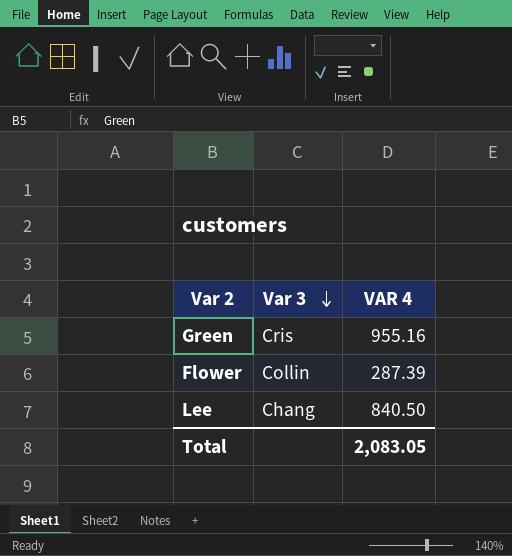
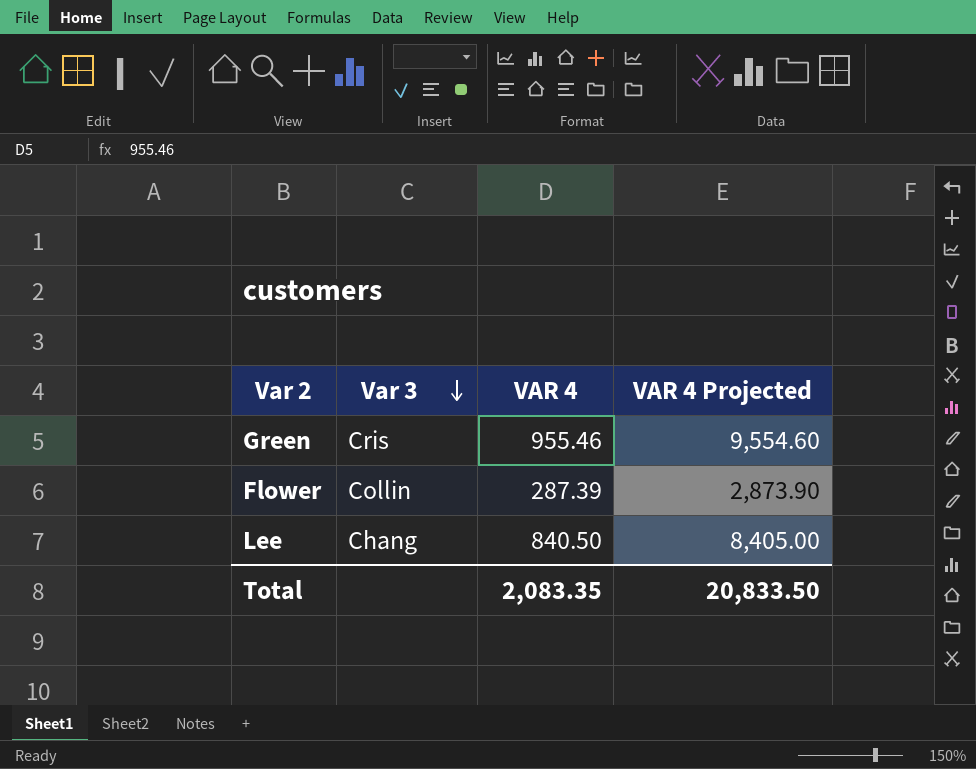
column VAR 4 Projected | formula: none -> [VAR 4] * 10
Green | VAR 4: 955.16 -> 955.46
Total | VAR 4: 2,083.05 -> 2,083.35

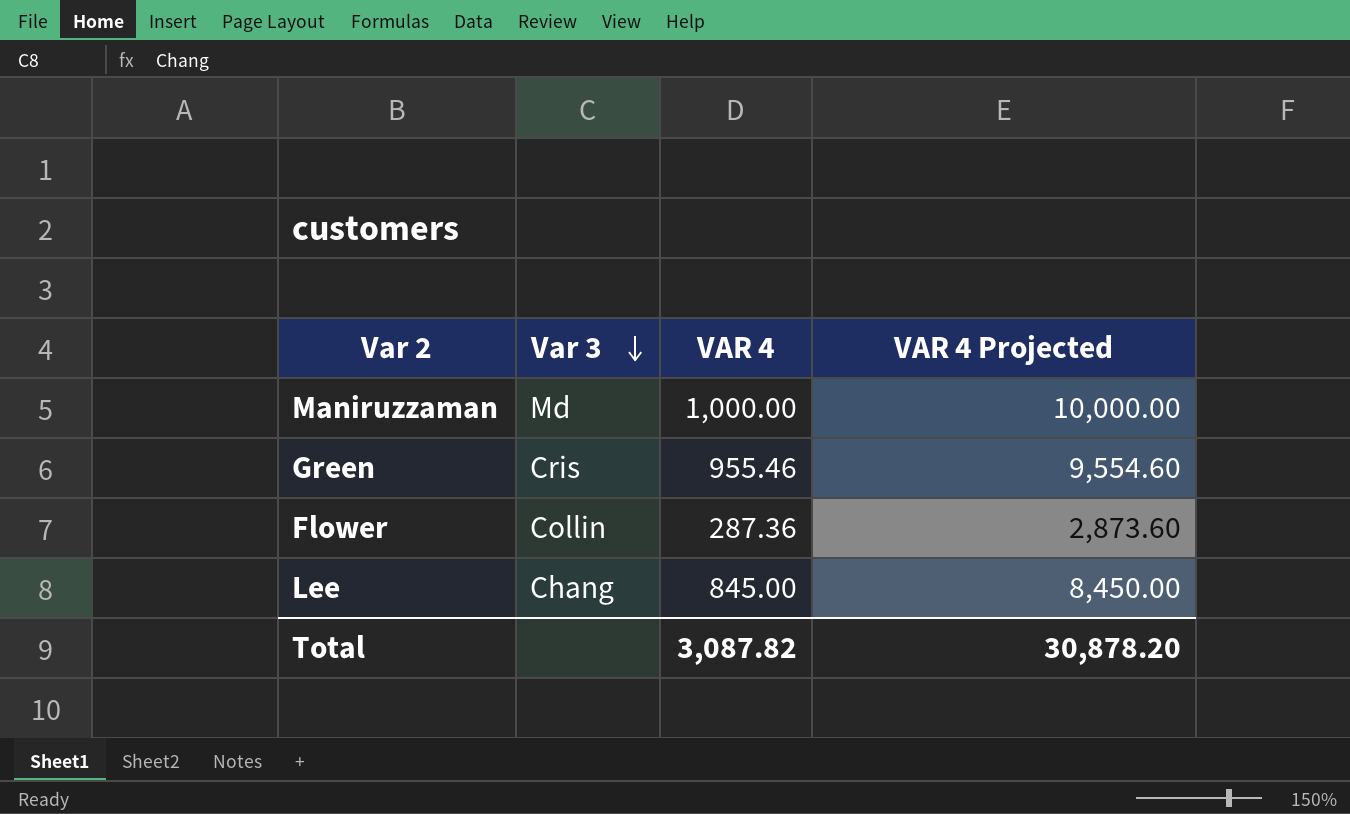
row Maniruzzaman: none -> Md | 1,000.00 | 10,000.00
Flower | VAR 4: 287.39 -> 287.36
Flower | VAR 4 Projected: 2,873.90 -> 2,873.60
Lee | VAR 4: 840.50 -> 845.00
Lee | VAR 4 Projected: 8,405.00 -> 8,450.00
Total | VAR 4: 2,083.35 -> 3,087.82
Total | VAR 4 Projected: 20,833.50 -> 30,878.20

